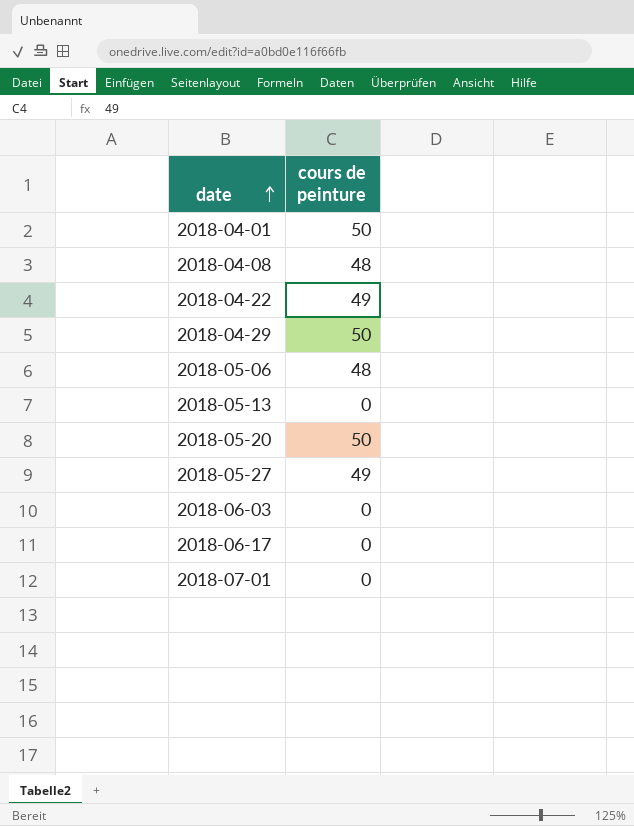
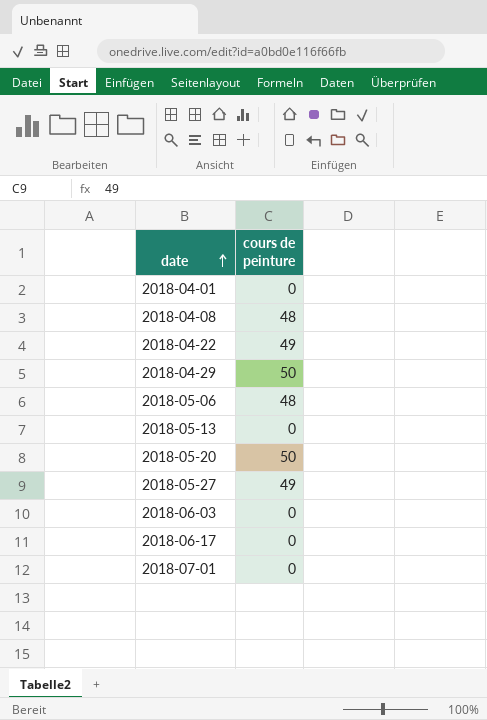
2018-04-01 | cours de peinture: 50 -> 0

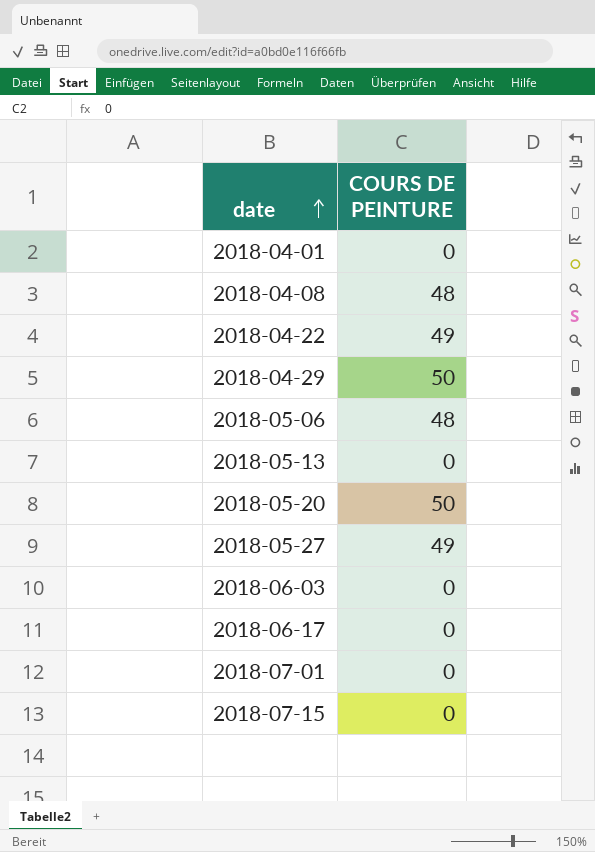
column name: cours de peinture -> COURS DE PEINTURE
row 2018-07-15: none -> 0

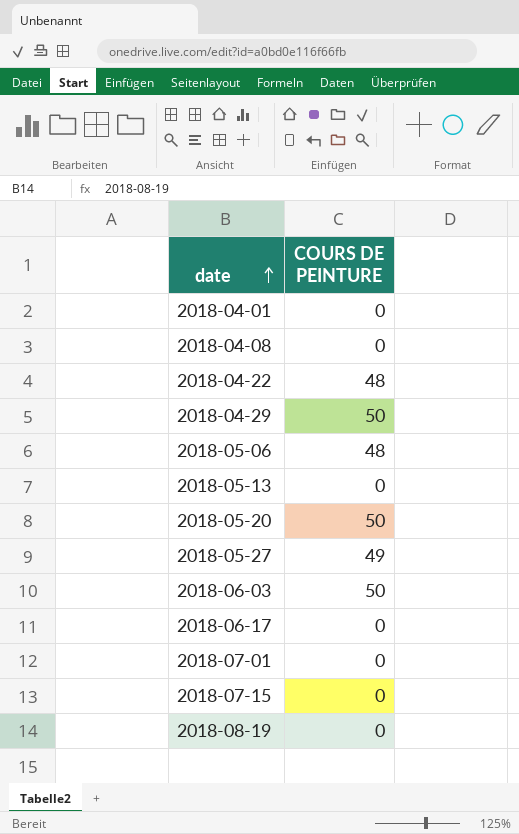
2018-04-08 | COURS DE PEINTURE: 48 -> 0
2018-04-22 | COURS DE PEINTURE: 49 -> 48
2018-06-03 | COURS DE PEINTURE: 0 -> 50
row 2018-08-19: none -> 0

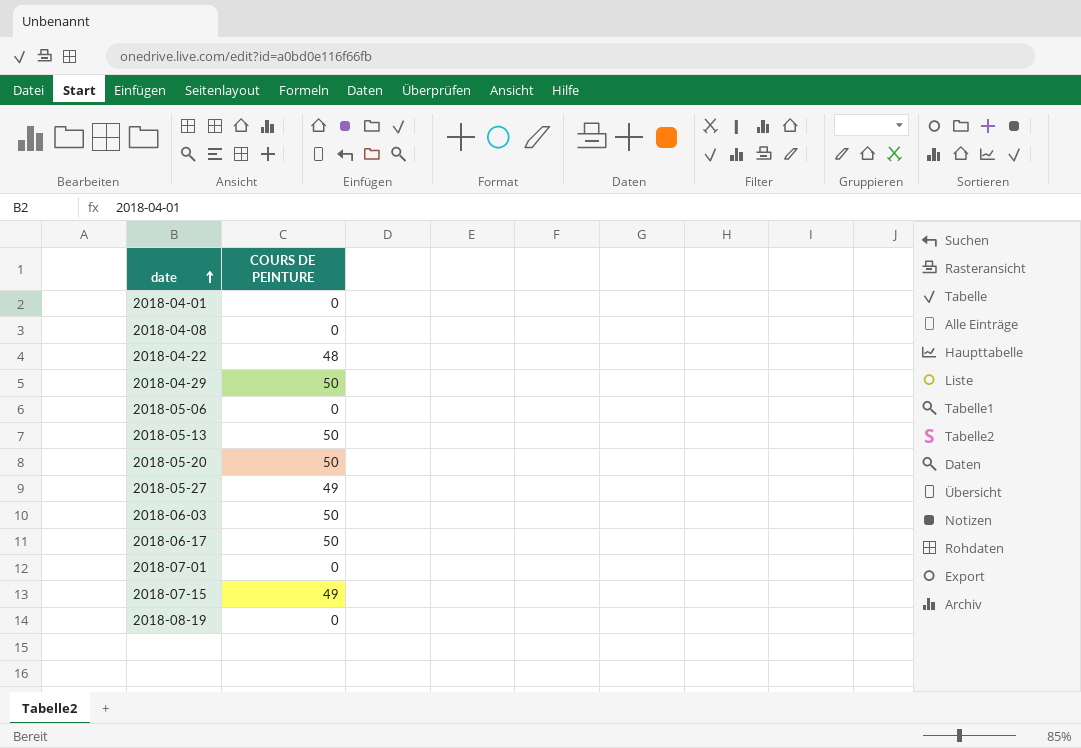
2018-05-06 | COURS DE PEINTURE: 48 -> 0
2018-05-13 | COURS DE PEINTURE: 0 -> 50
2018-06-17 | COURS DE PEINTURE: 0 -> 50
2018-07-15 | COURS DE PEINTURE: 0 -> 49

